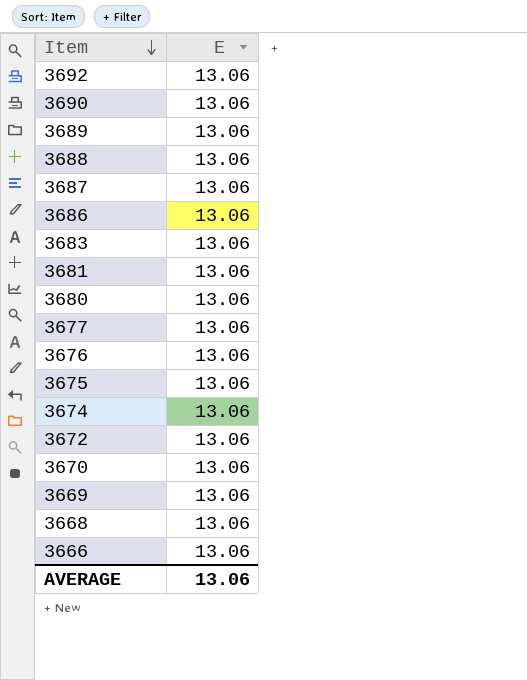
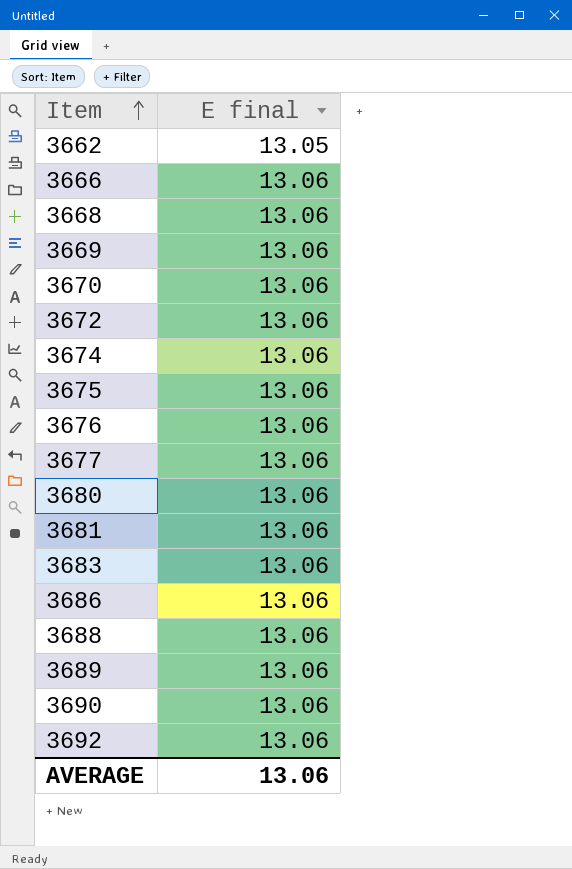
row order: Item descending -> Item ascending
column name: E -> E final
row 3687: 13.06 -> none
row 3662: none -> 13.05

